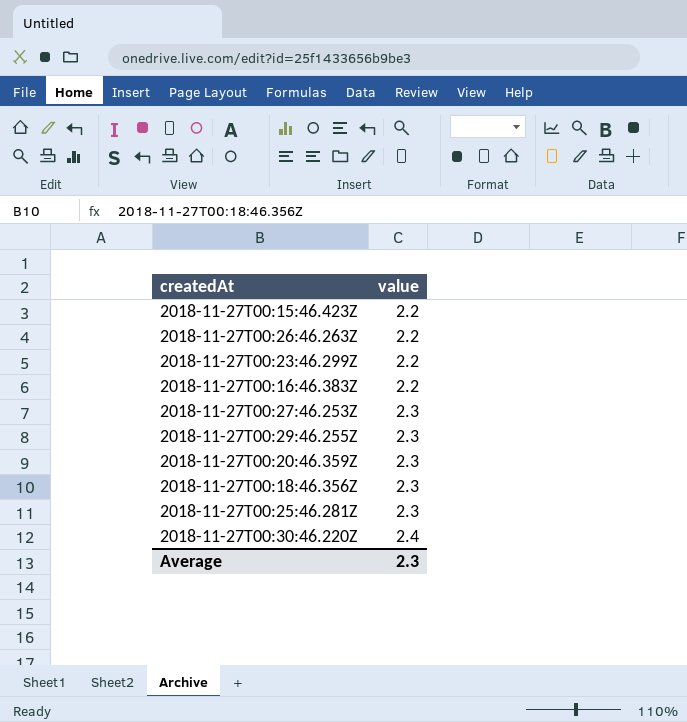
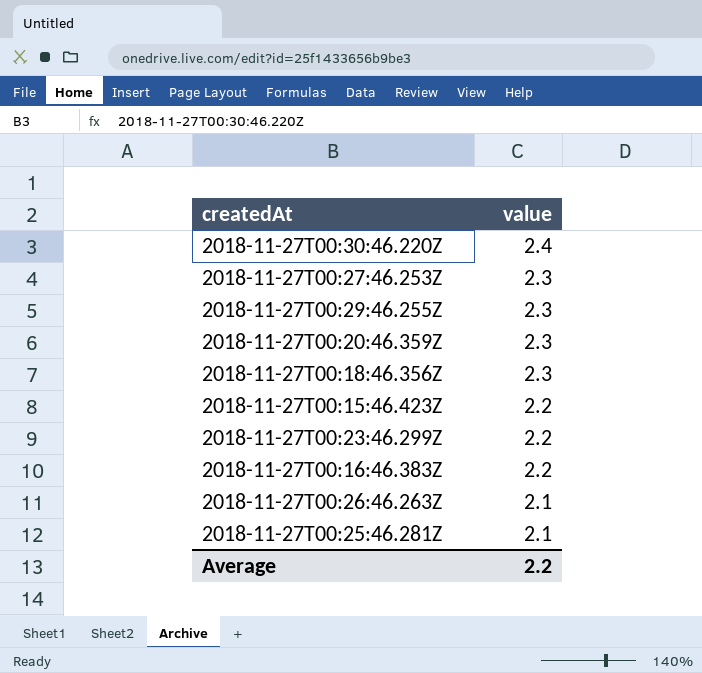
row order: value ascending -> value descending
2018-11-27T00:26:46.263Z | value: 2.2 -> 2.1
2018-11-27T00:25:46.281Z | value: 2.3 -> 2.1
Average | value: 2.3 -> 2.2

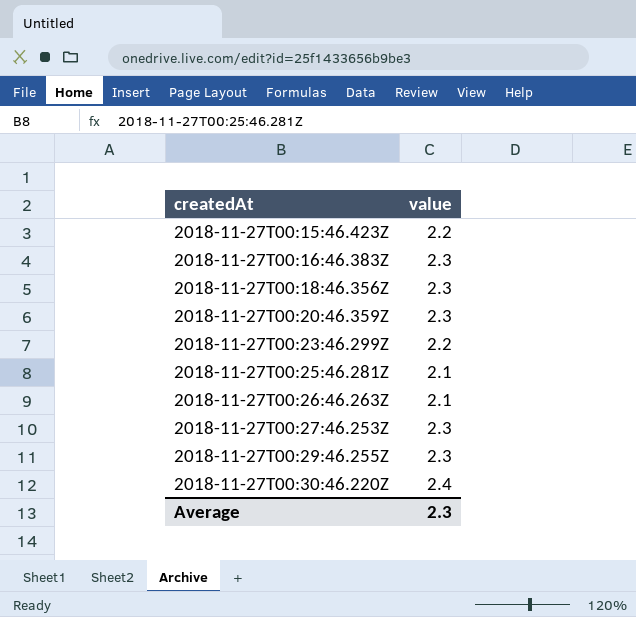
row order: value descending -> createdAt ascending
2018-11-27T00:16:46.383Z | value: 2.2 -> 2.3
Average | value: 2.2 -> 2.3

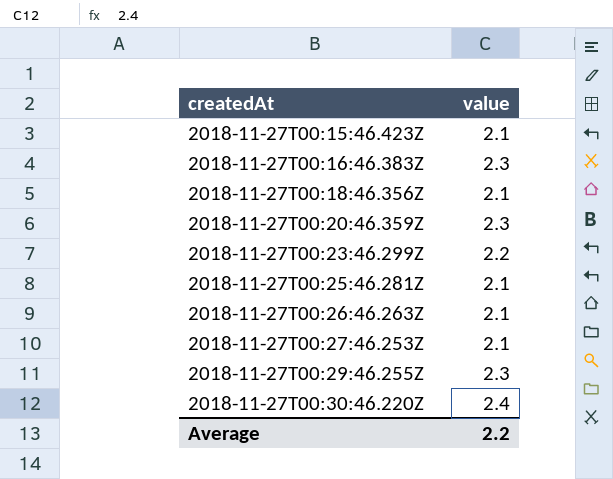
2018-11-27T00:15:46.423Z | value: 2.2 -> 2.1
2018-11-27T00:18:46.356Z | value: 2.3 -> 2.1
2018-11-27T00:27:46.253Z | value: 2.3 -> 2.1
Average | value: 2.3 -> 2.2

